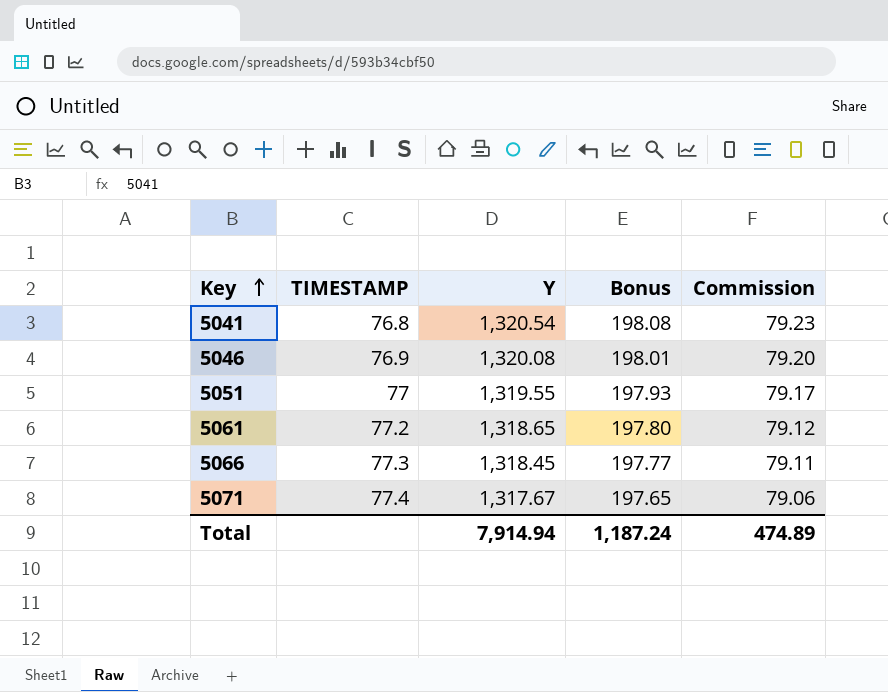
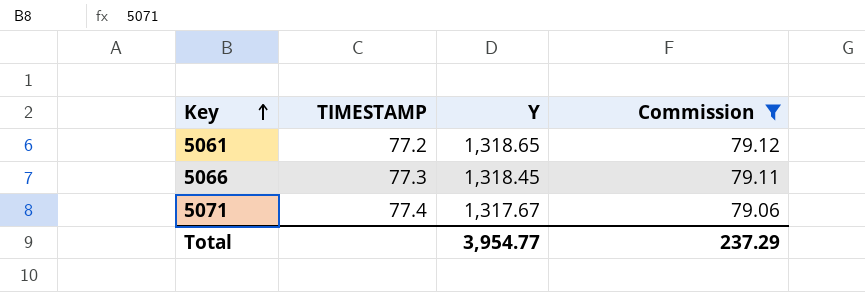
filter: none -> Commission <= 79.12
column Bonus | formula: [Y] * 0.15 -> none
Total | Y: 7,914.94 -> 3,954.77
Total | Commission: 474.89 -> 237.29

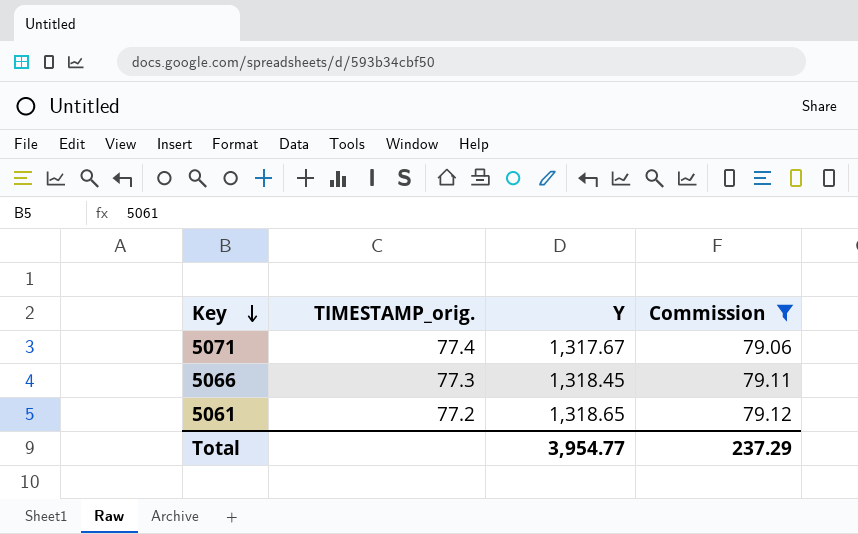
row order: Key ascending -> Key descending
column name: TIMESTAMP -> TIMESTAMP_orig.

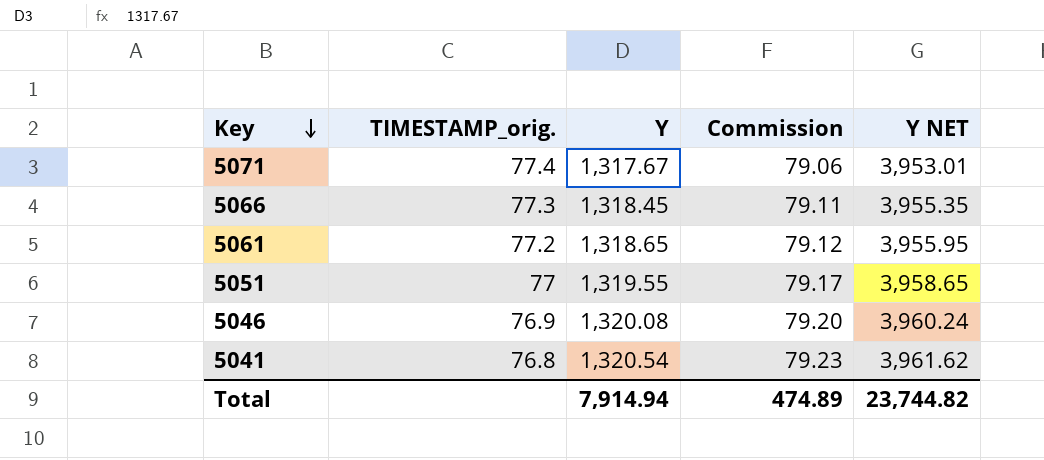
filter: Commission <= 79.12 -> none
column Y NET | formula: none -> [Y] * 3
Total | Y: 3,954.77 -> 7,914.94
Total | Commission: 237.29 -> 474.89

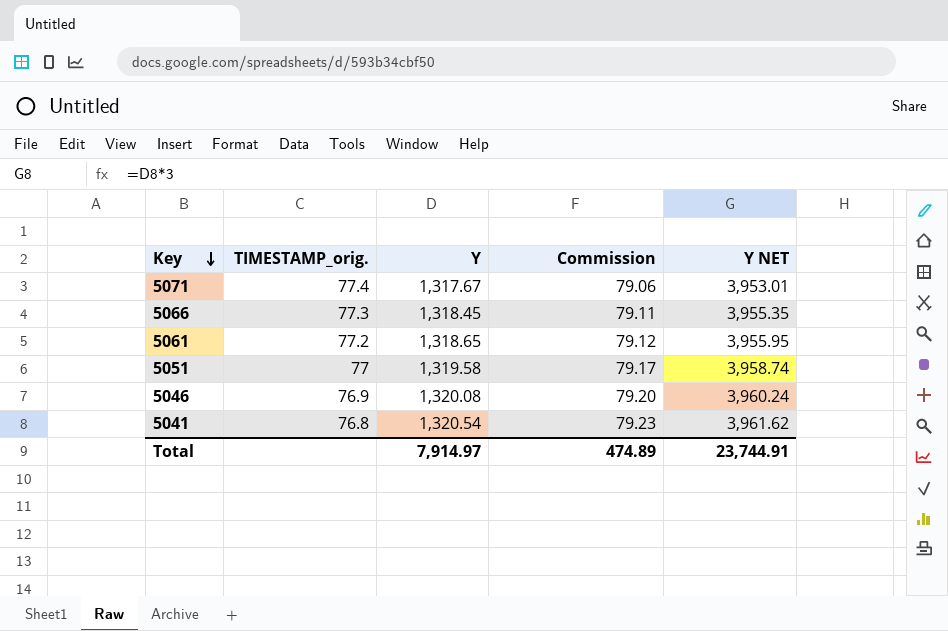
5051 | Y: 1,319.55 -> 1,319.58
5051 | Y NET: 3,958.65 -> 3,958.74
Total | Y: 7,914.94 -> 7,914.97
Total | Y NET: 23,744.82 -> 23,744.91

